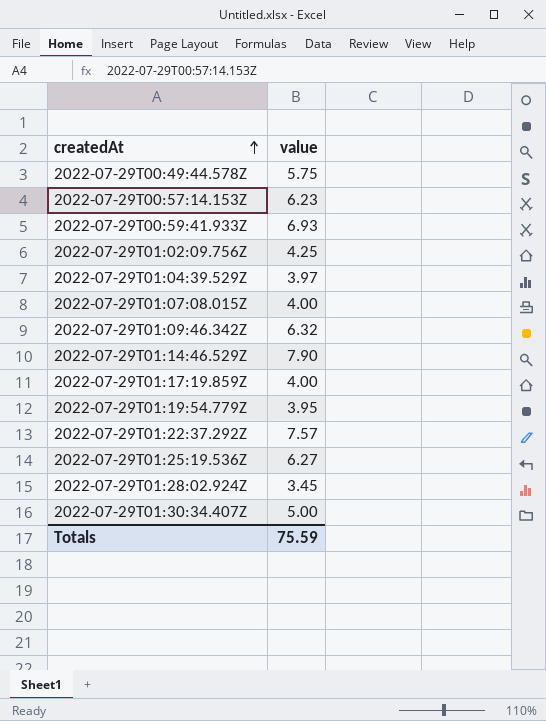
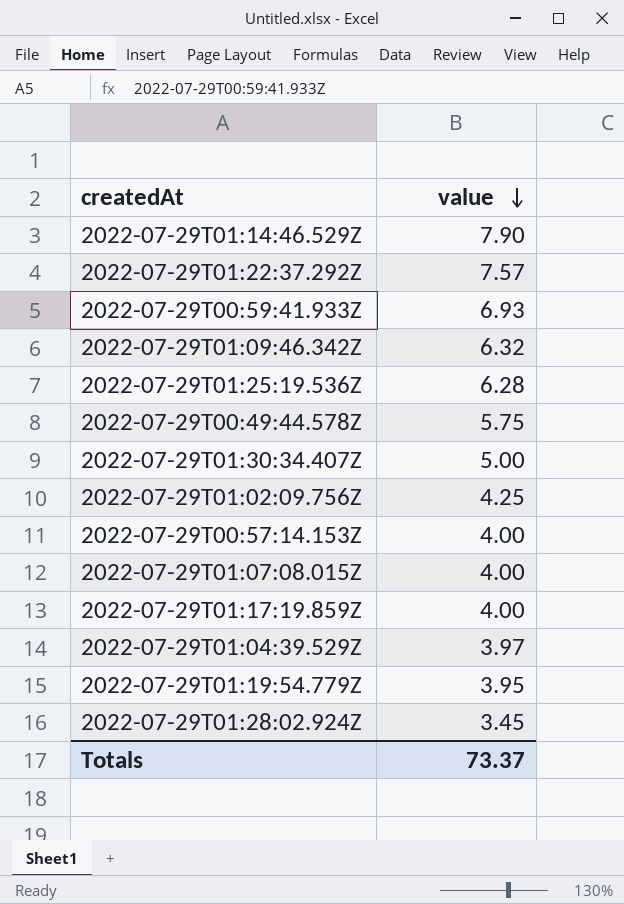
row order: createdAt ascending -> value descending
2022-07-29T01:25:19.536Z | value: 6.27 -> 6.28
2022-07-29T00:57:14.153Z | value: 6.23 -> 4.00
Totals | value: 75.59 -> 73.37

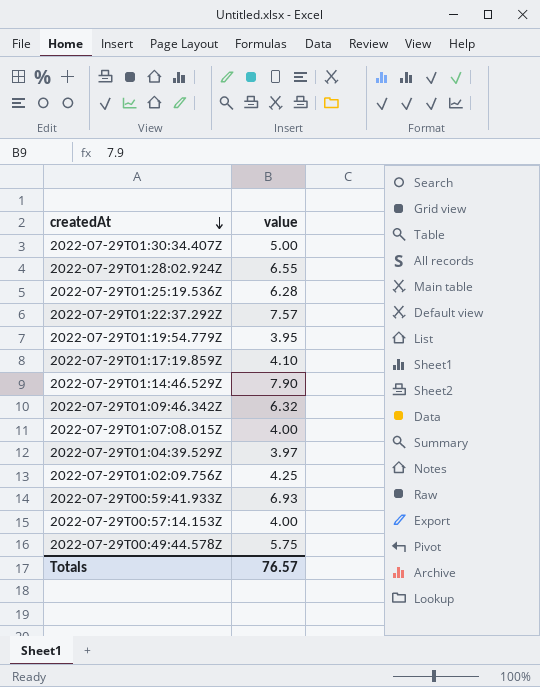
row order: value descending -> createdAt descending
2022-07-29T01:28:02.924Z | value: 3.45 -> 6.55
2022-07-29T01:17:19.859Z | value: 4.00 -> 4.10
Totals | value: 73.37 -> 76.57

